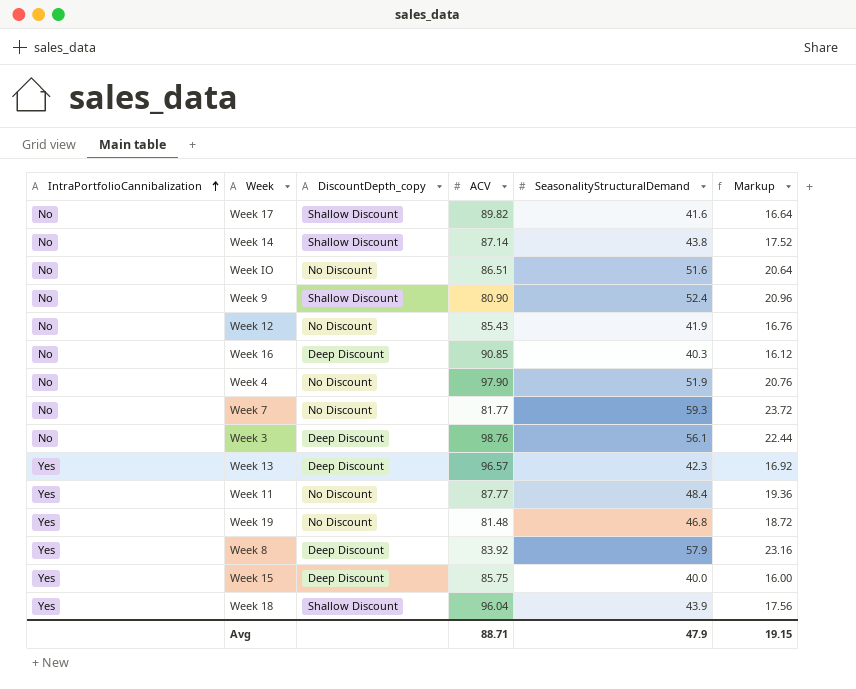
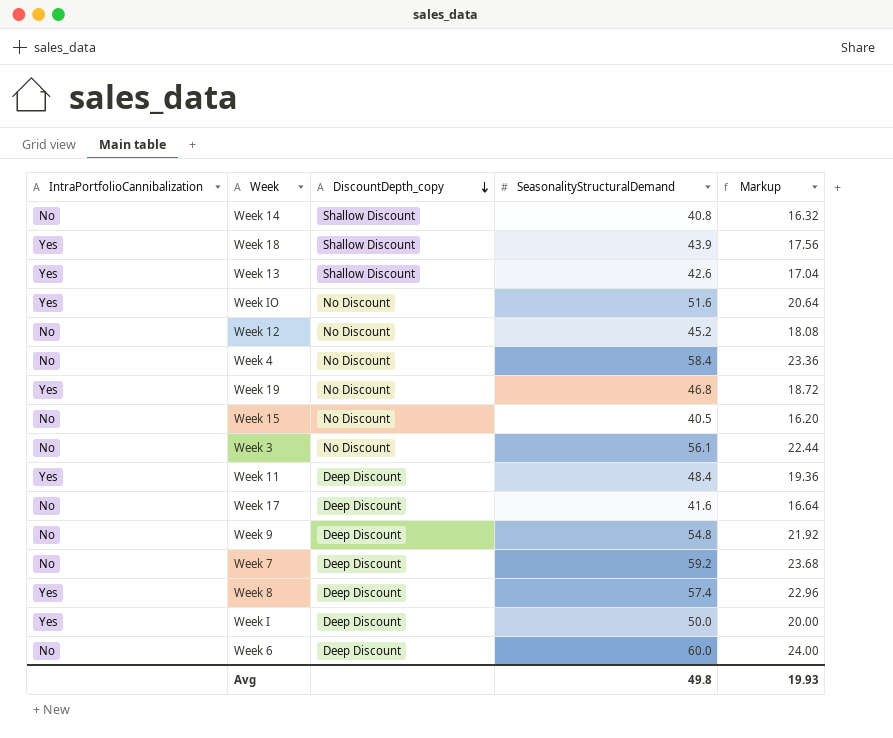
row order: IntraPortfolioCannibalization ascending -> DiscountDepth_copy descending
column ACV | position: 4 -> none
row Week 16: No | Deep Discount | 90.85 | 40.3 | 16.12 -> none
Week 14 | SeasonalityStructuralDemand: 43.8 -> 40.8
Week 14 | Markup: 17.52 -> 16.32
Week 13 | DiscountDepth_copy: Deep Discount -> Shallow Discount
Week 13 | SeasonalityStructuralDemand: 42.3 -> 42.6
Week 13 | Markup: 16.92 -> 17.04
Week IO | IntraPortfolioCannibalization: No -> Yes
Week 12 | SeasonalityStructuralDemand: 41.9 -> 45.2
Week 12 | Markup: 16.76 -> 18.08
Week 4 | SeasonalityStructuralDemand: 51.9 -> 58.4
Week 4 | Markup: 20.76 -> 23.36
Week 15 | IntraPortfolioCannibalization: Yes -> No
Week 15 | DiscountDepth_copy: Deep Discount -> No Discount
Week 15 | SeasonalityStructuralDemand: 40.0 -> 40.5
Week 15 | Markup: 16.00 -> 16.20
Week 3 | DiscountDepth_copy: Deep Discount -> No Discount
Week 11 | DiscountDepth_copy: No Discount -> Deep Discount
Week 17 | DiscountDepth_copy: Shallow Discount -> Deep Discount
Week 9 | DiscountDepth_copy: Shallow Discount -> Deep Discount
Week 9 | SeasonalityStructuralDemand: 52.4 -> 54.8
Week 9 | Markup: 20.96 -> 21.92
Week 7 | DiscountDepth_copy: No Discount -> Deep Discount
Week 7 | SeasonalityStructuralDemand: 59.3 -> 59.2
Week 7 | Markup: 23.72 -> 23.68
Week 8 | SeasonalityStructuralDemand: 57.9 -> 57.4
Week 8 | Markup: 23.16 -> 22.96
row Week I: none -> Yes | Deep Discount | 50.0 | 20.00
row Week 6: none -> No | Deep Discount | 60.0 | 24.00
Avg | SeasonalityStructuralDemand: 47.9 -> 49.8
Avg | Markup: 19.15 -> 19.93

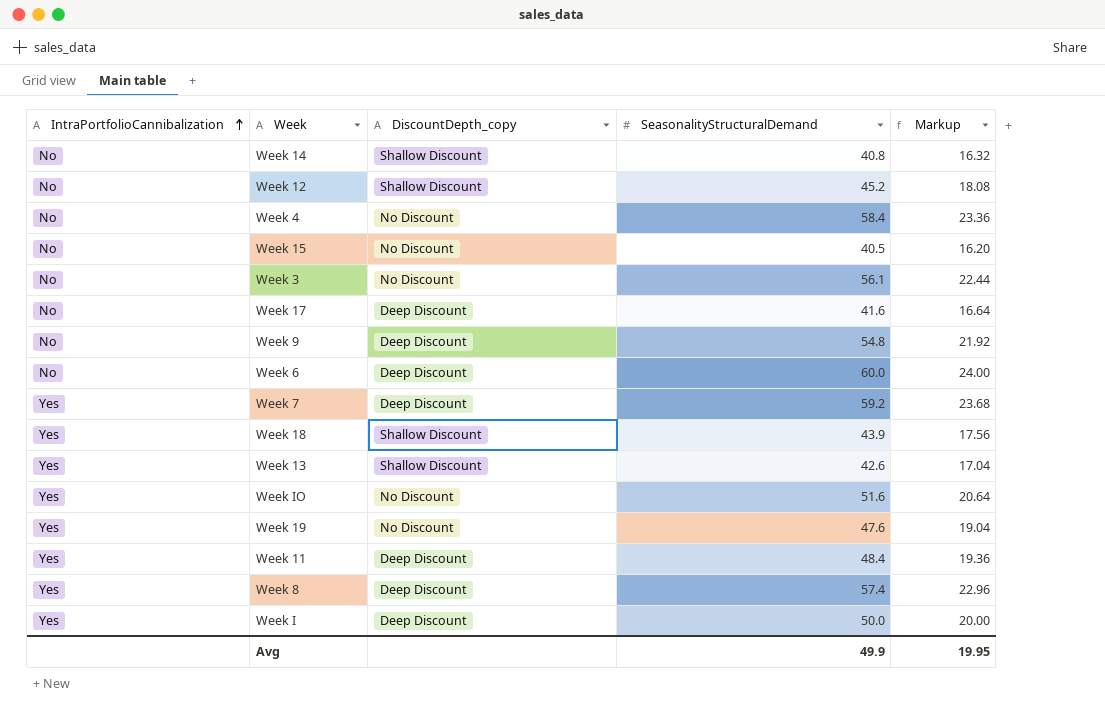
row order: DiscountDepth_copy descending -> IntraPortfolioCannibalization ascending
Week 12 | DiscountDepth_copy: No Discount -> Shallow Discount
Week 7 | IntraPortfolioCannibalization: No -> Yes
Week 19 | SeasonalityStructuralDemand: 46.8 -> 47.6
Week 19 | Markup: 18.72 -> 19.04
Avg | SeasonalityStructuralDemand: 49.8 -> 49.9
Avg | Markup: 19.93 -> 19.95

